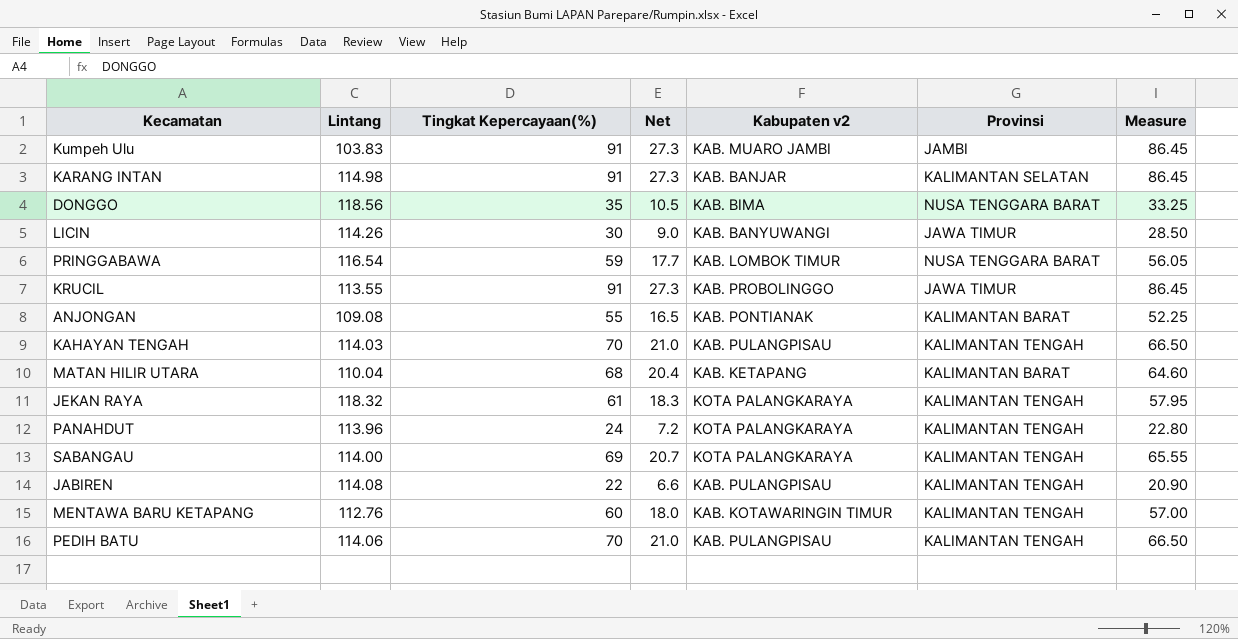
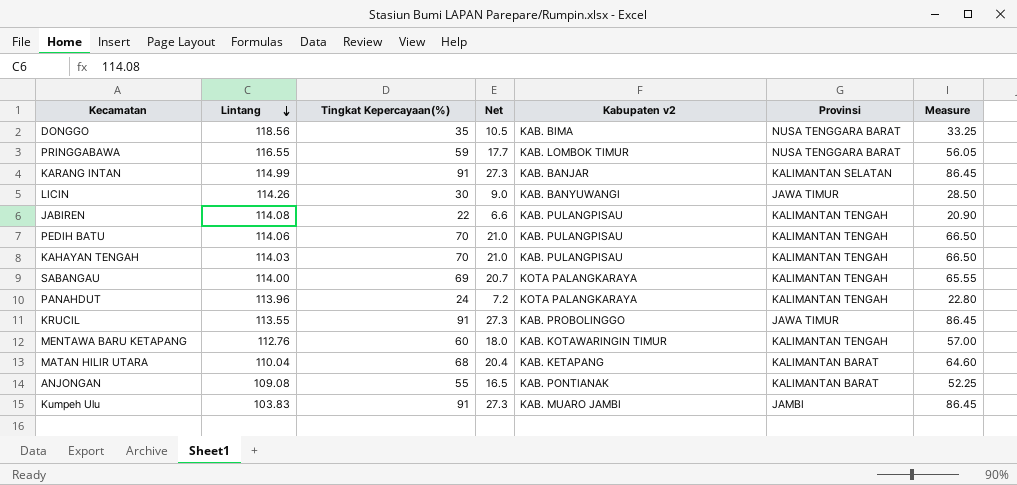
row order: none -> Lintang descending
row JEKAN RAYA: 118.32 | 61 | 18.3 | KOTA PALANGKARAYA | KALIMANTAN TENGAH | 57.95 -> none
PRINGGABAWA | Lintang: 116.54 -> 116.55
KARANG INTAN | Lintang: 114.98 -> 114.99

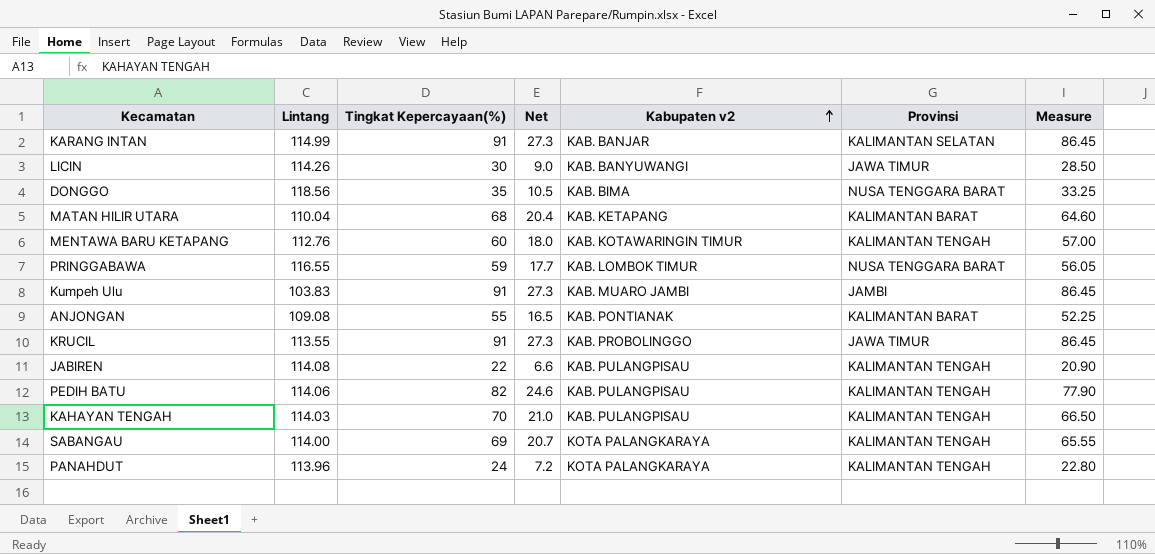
row order: Lintang descending -> Kabupaten v2 ascending
PEDIH BATU | Tingkat Kepercayaan(%): 70 -> 82
PEDIH BATU | Net: 21.0 -> 24.6
PEDIH BATU | Measure: 66.50 -> 77.90

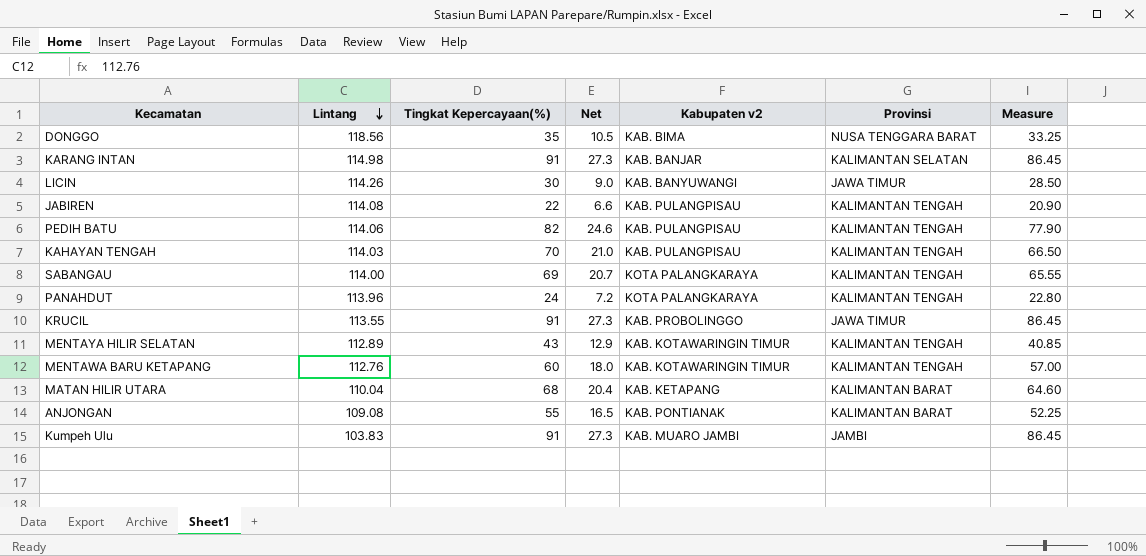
row order: Kabupaten v2 ascending -> Lintang descending
row PRINGGABAWA: 116.55 | 59 | 17.7 | KAB. LOMBOK TIMUR | NUSA TENGGARA BARAT | 56.05 -> none
KARANG INTAN | Lintang: 114.99 -> 114.98
row MENTAYA HILIR SELATAN: none -> 112.89 | 43 | 12.9 | KAB. KOTAWARINGIN TIMUR | KALIMANTAN TENGAH | 40.85

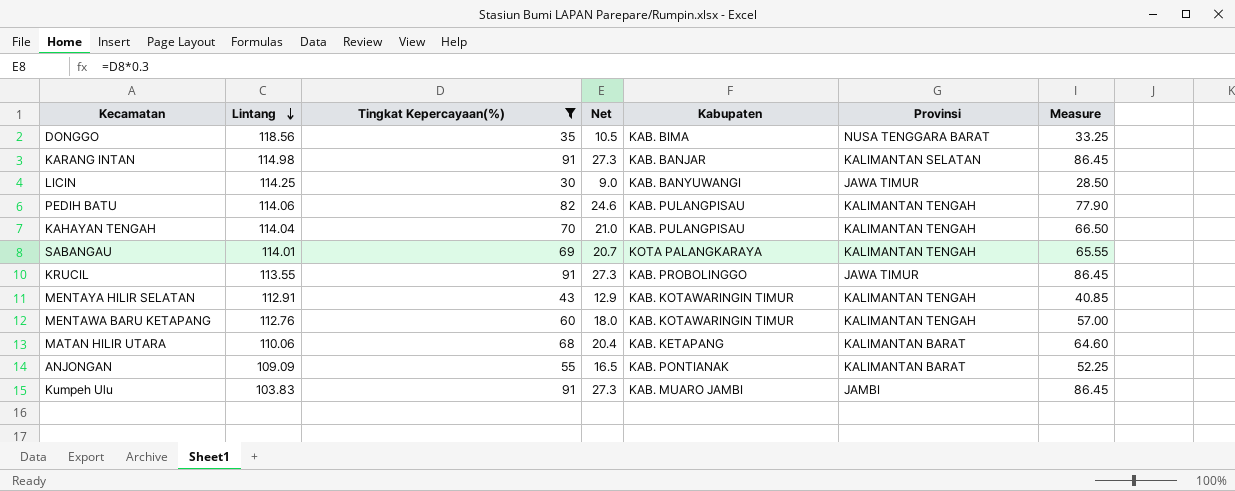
filter: none -> Tingkat Kepercayaan(%) >= 30
column name: Kabupaten v2 -> Kabupaten
LICIN | Lintang: 114.26 -> 114.25
KAHAYAN TENGAH | Lintang: 114.03 -> 114.04
SABANGAU | Lintang: 114.00 -> 114.01
MENTAYA HILIR SELATAN | Lintang: 112.89 -> 112.91
MATAN HILIR UTARA | Lintang: 110.04 -> 110.06
ANJONGAN | Lintang: 109.08 -> 109.09

